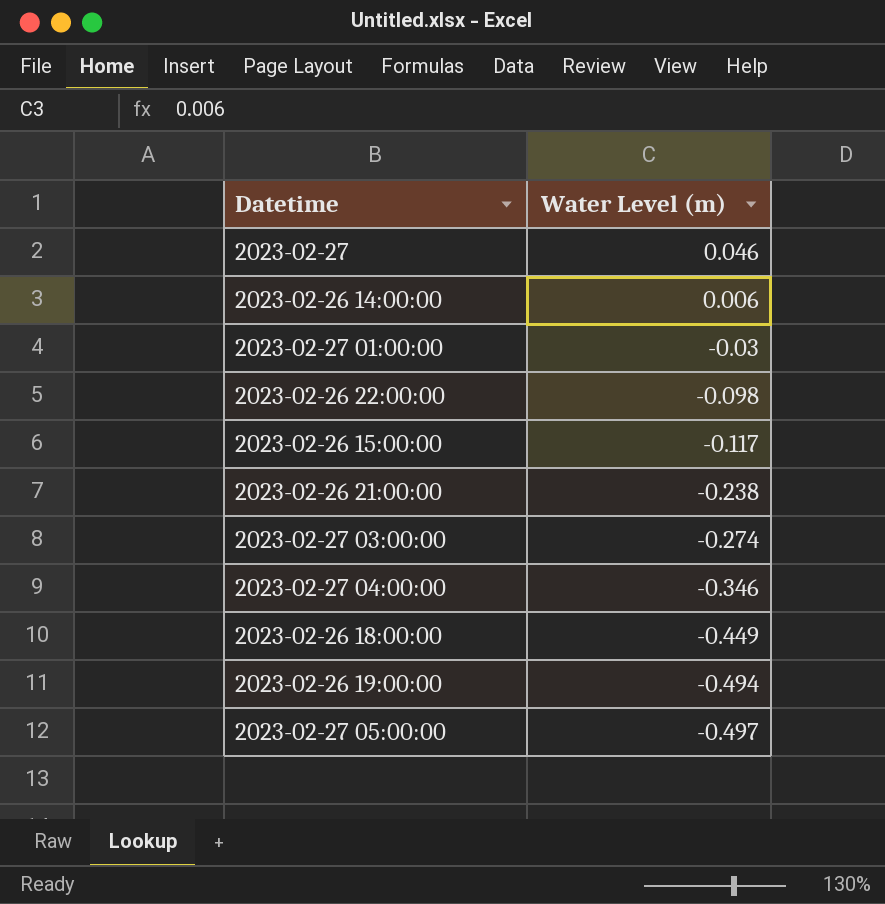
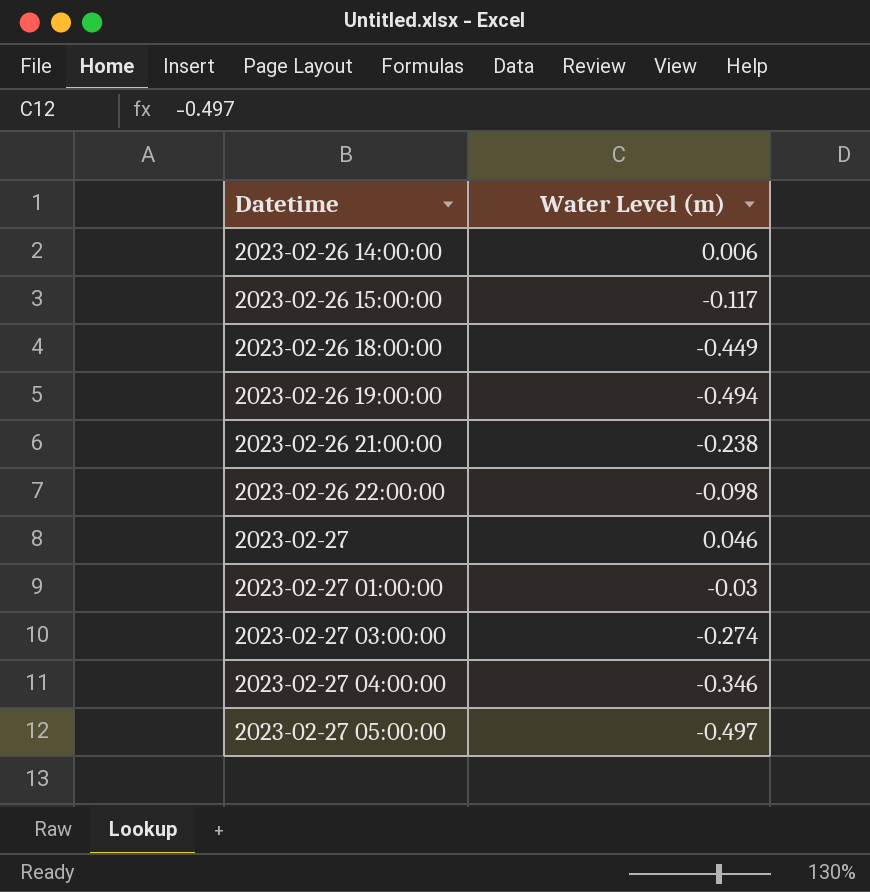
row order: Water Level (m) descending -> Datetime ascending

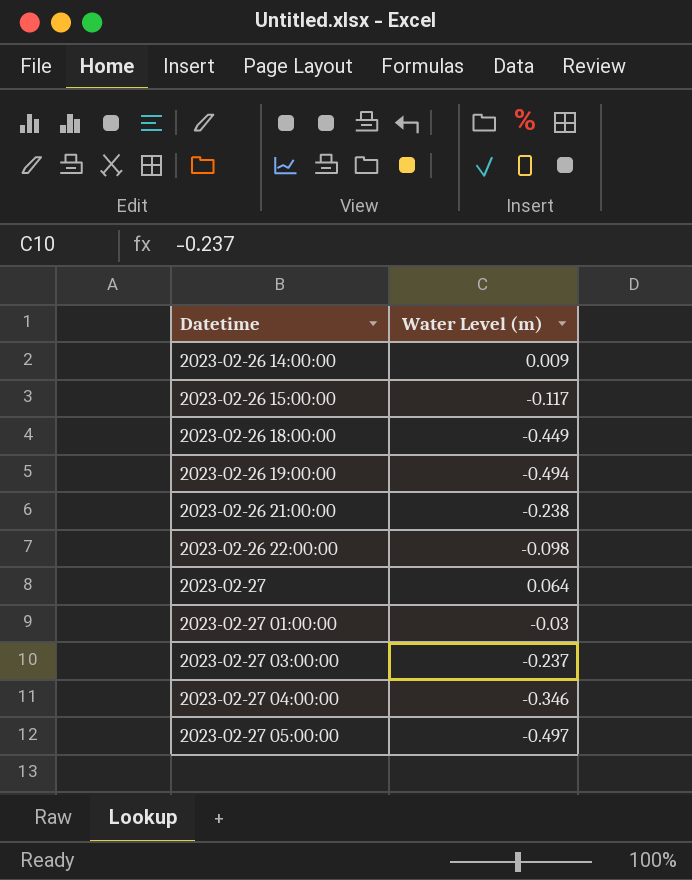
2023-02-26 14:00:00 | Water Level (m): 0.006 -> 0.009
2023-02-27 | Water Level (m): 0.046 -> 0.064
2023-02-27 03:00:00 | Water Level (m): -0.274 -> -0.237

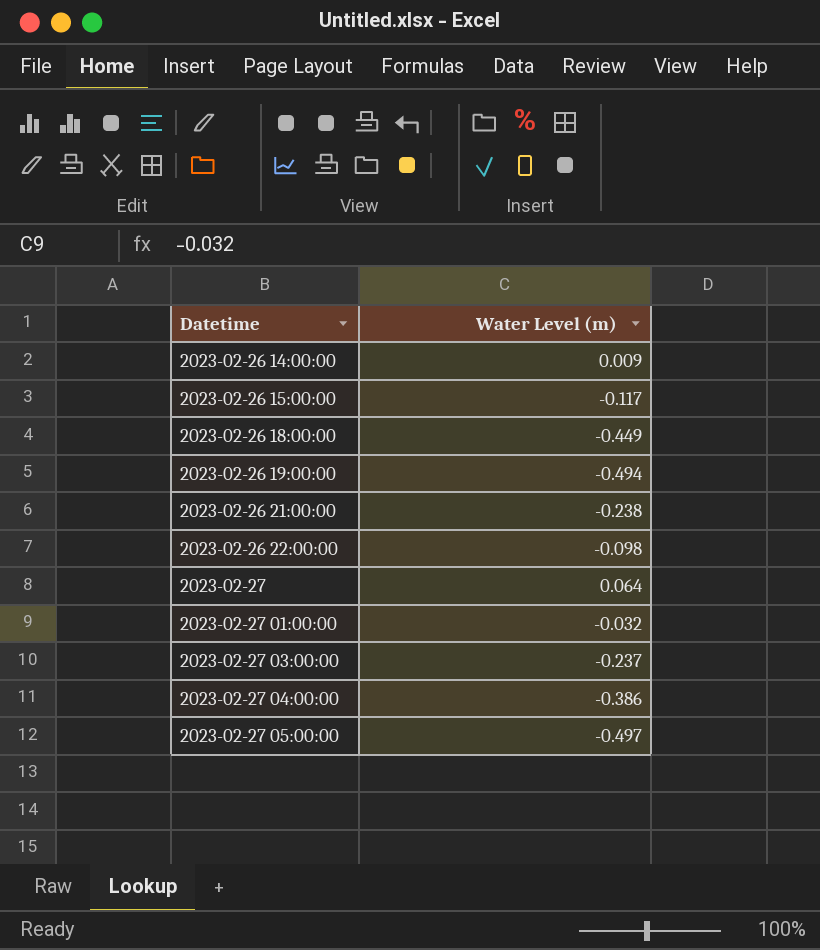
2023-02-27 01:00:00 | Water Level (m): -0.03 -> -0.032
2023-02-27 04:00:00 | Water Level (m): -0.346 -> -0.386

